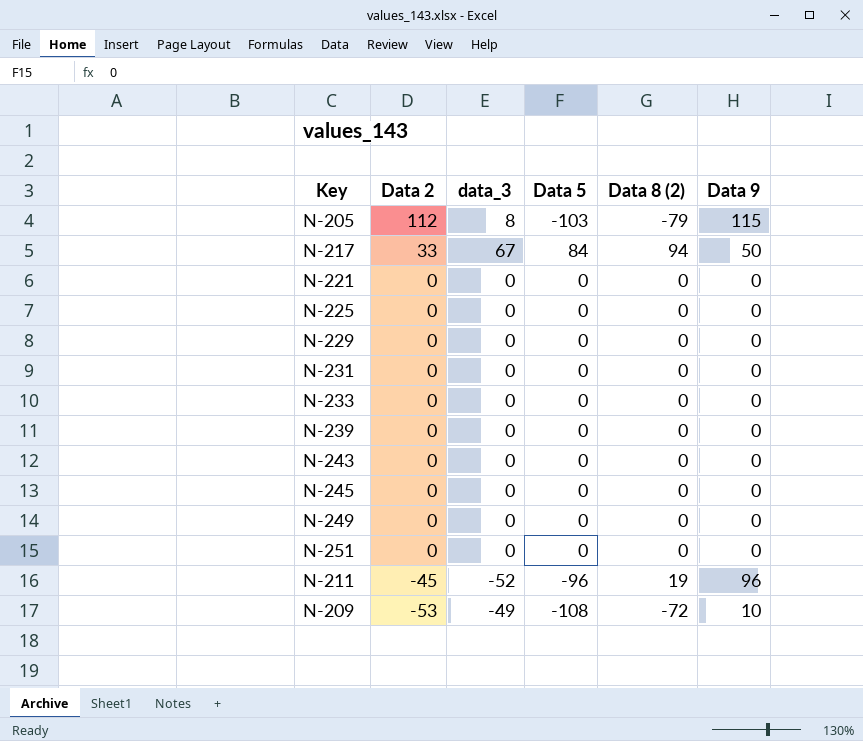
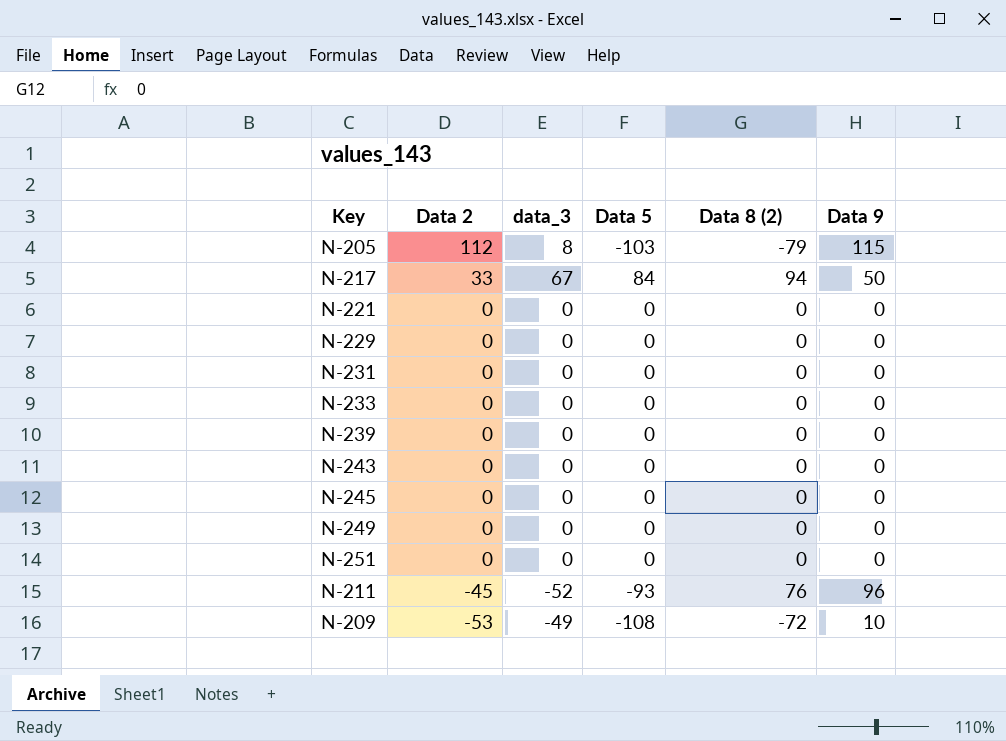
row N-225: 0 | 0 | 0 | 0 | 0 -> none
N-211 | Data 5: -96 -> -93
N-211 | Data 8 (2): 19 -> 76

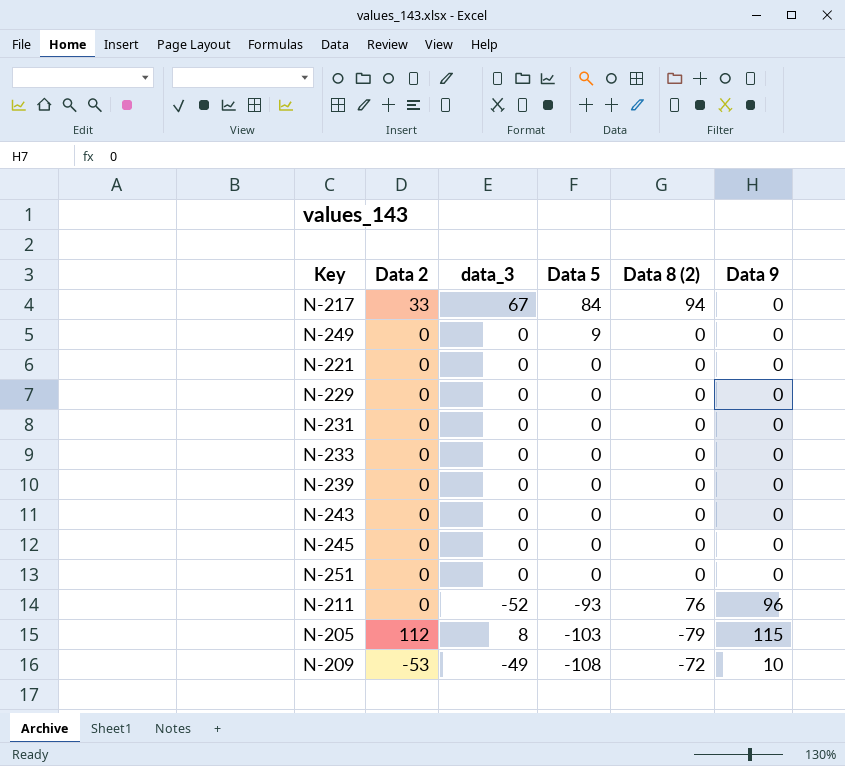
row order: Data 2 descending -> Data 5 descending
N-217 | Data 9: 50 -> 0
N-249 | Data 5: 0 -> 9
N-211 | Data 2: -45 -> 0

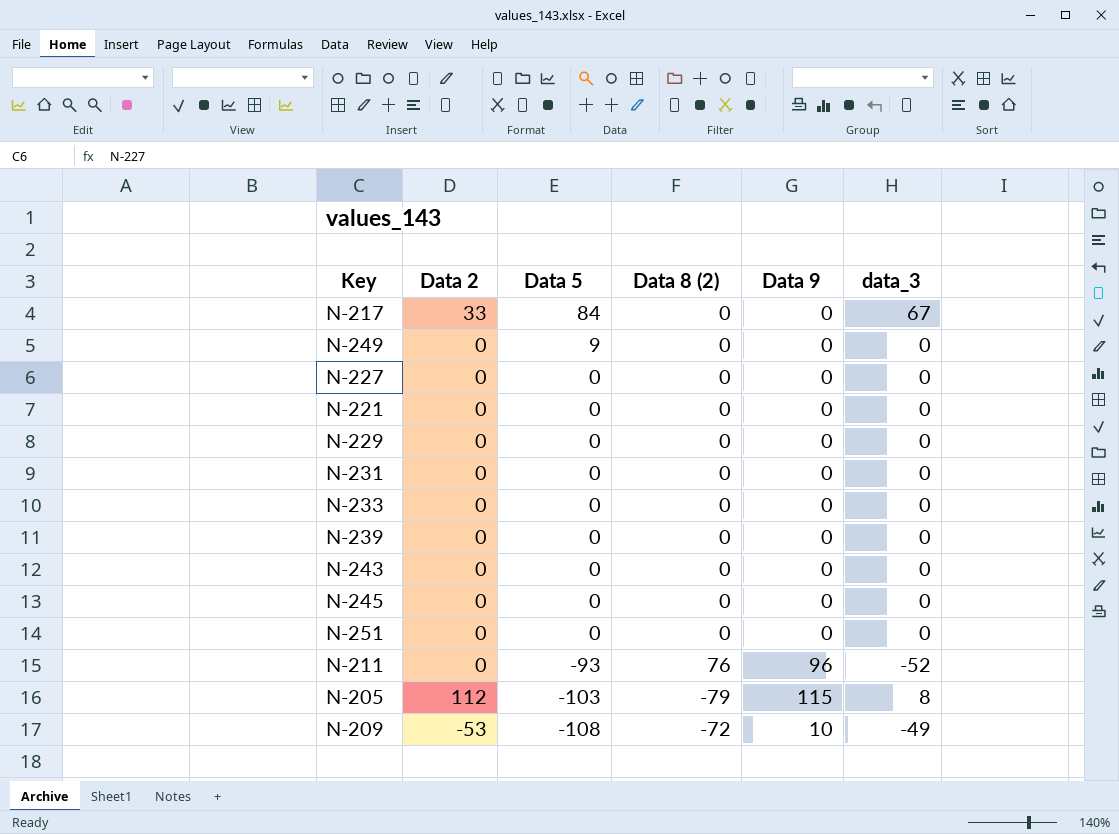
column data_3 | position: 3 -> 6
N-217 | Data 8 (2): 94 -> 0
row N-227: none -> 0 | 0 | 0 | 0 | 0

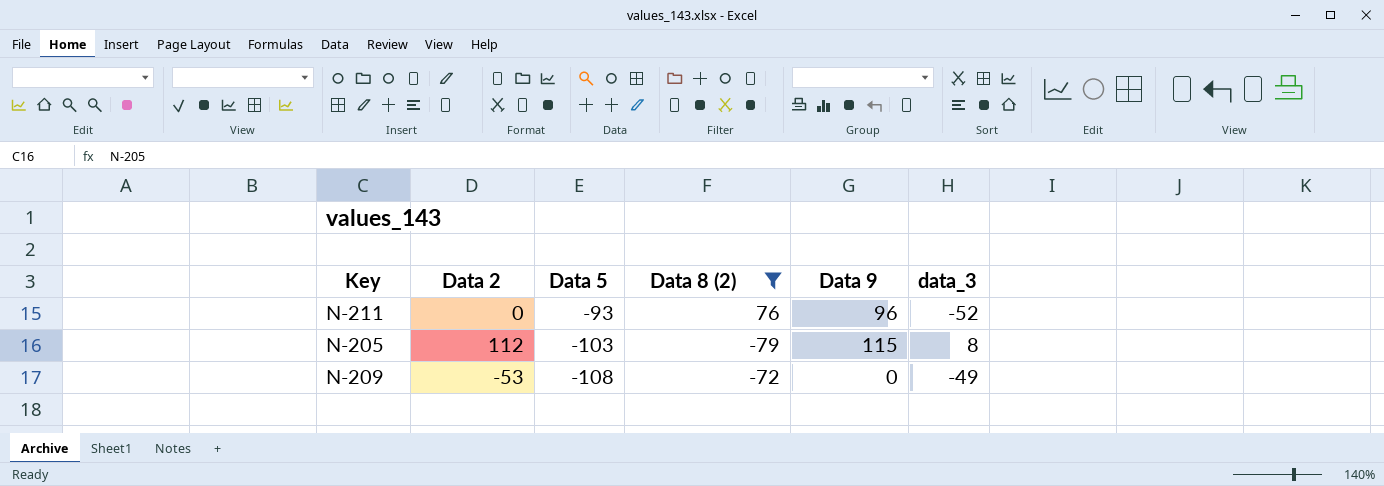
filter: none -> Data 8 (2) != 0
N-209 | Data 9: 10 -> 0

